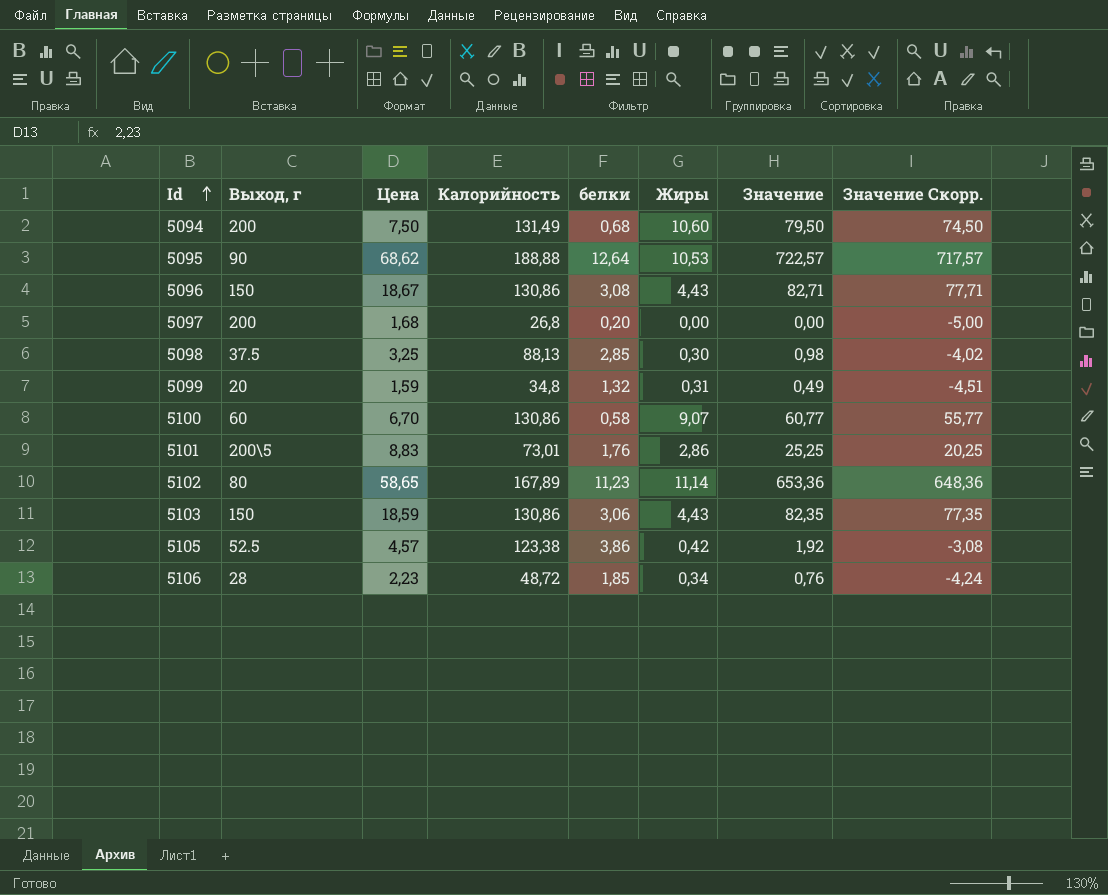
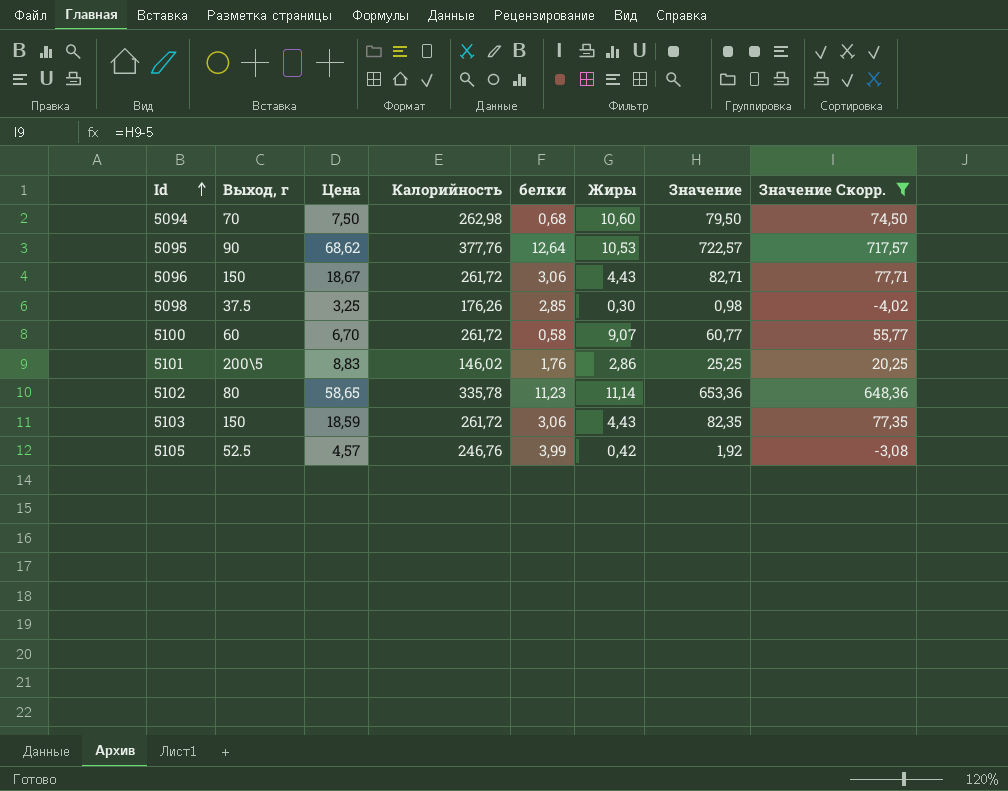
filter: none -> Значение Скорр. >= -4,02
5094 | Выход, г: 200 -> 70
5094 | Калорийность: 131,49 -> 262,98
5095 | Калорийность: 188,88 -> 377,76
5096 | Калорийность: 130,86 -> 261,72
5096 | белки: 3,08 -> 3,06
5098 | Калорийность: 88,13 -> 176,26
5100 | Калорийность: 130,86 -> 261,72
5101 | Калорийность: 73,01 -> 146,02
5102 | Калорийность: 167,89 -> 335,78
5103 | Калорийность: 130,86 -> 261,72
5105 | Калорийность: 123,38 -> 246,76
5105 | белки: 3,86 -> 3,99

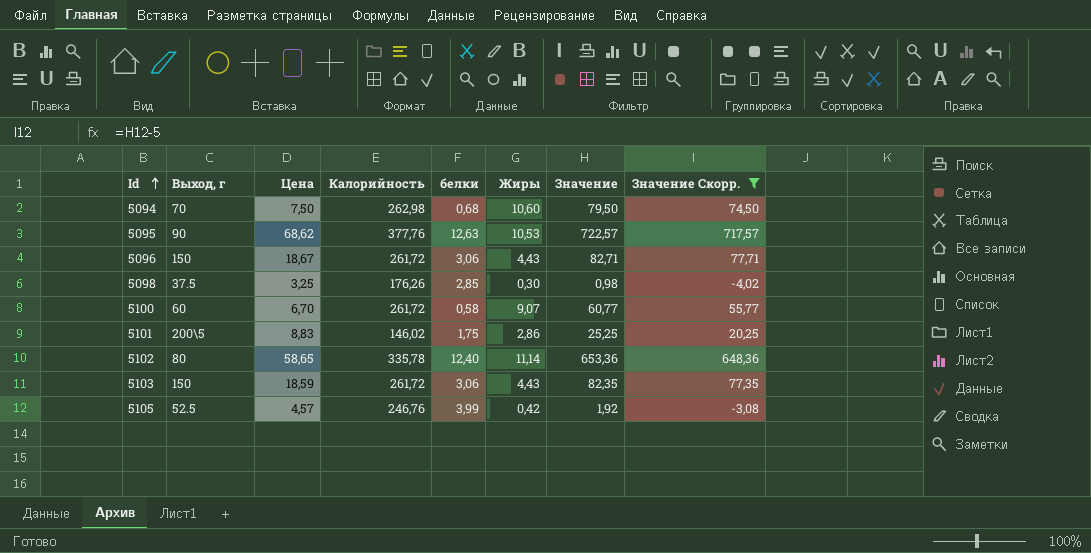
5095 | белки: 12,64 -> 12,63
5101 | белки: 1,76 -> 1,75
5102 | белки: 11,23 -> 12,40

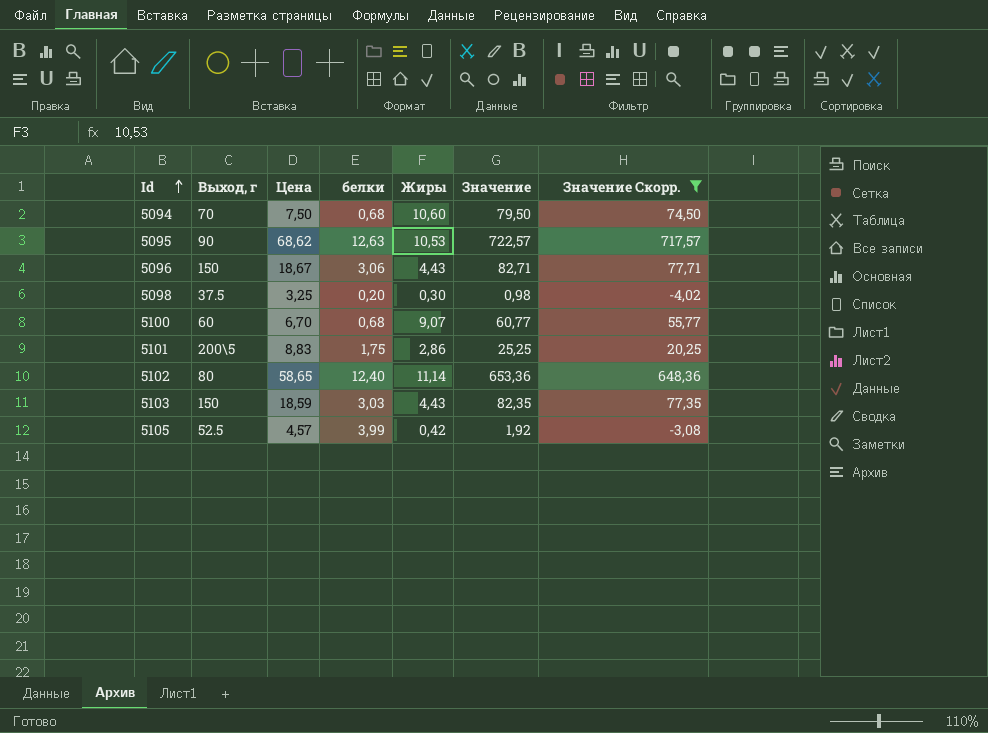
column Калорийность | position: 4 -> none
5098 | белки: 2,85 -> 0,20
5100 | белки: 0,58 -> 0,68
5103 | белки: 3,06 -> 3,03

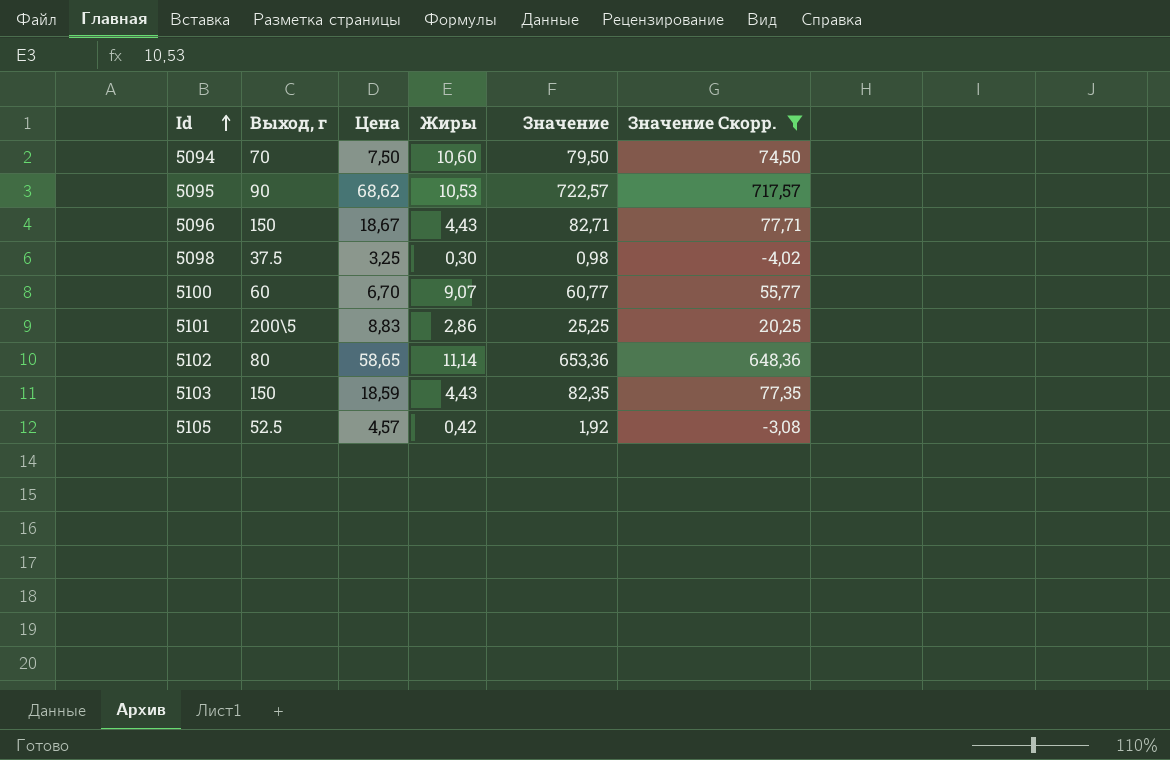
column белки | position: 4 -> none

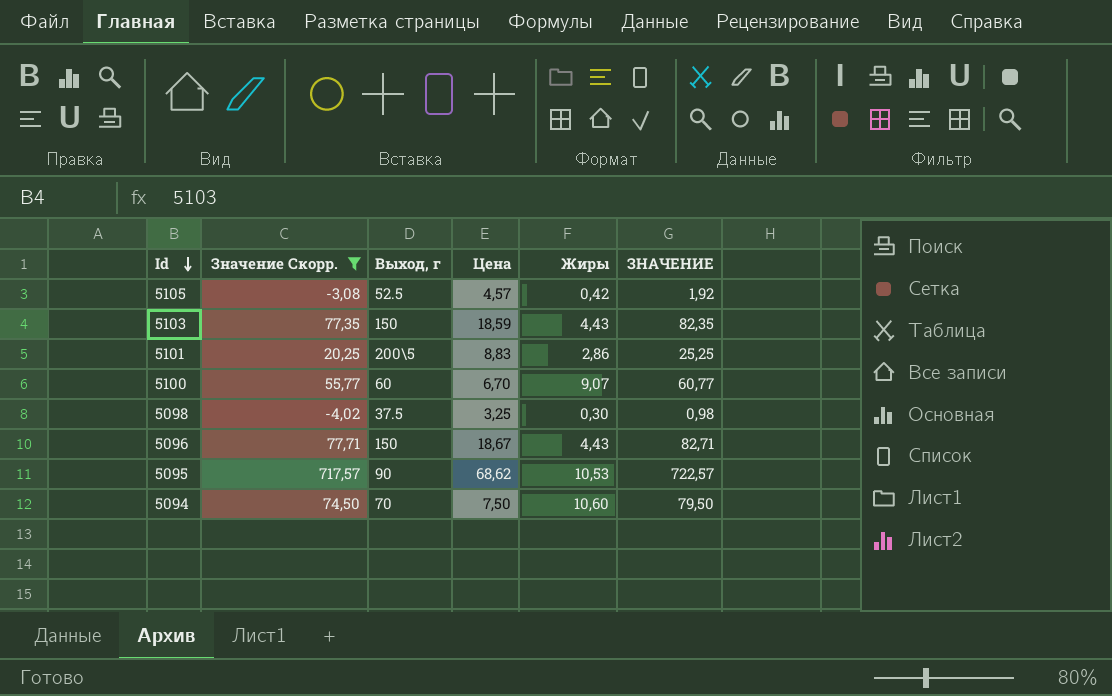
row order: Id ascending -> Id descending
column Значение Скорр. | position: 6 -> 2
column name: Значение -> ЗНАЧЕНИЕ
row 5102: 80 | 58,65 | 11,14 | 653,36 | 648,36 -> none

